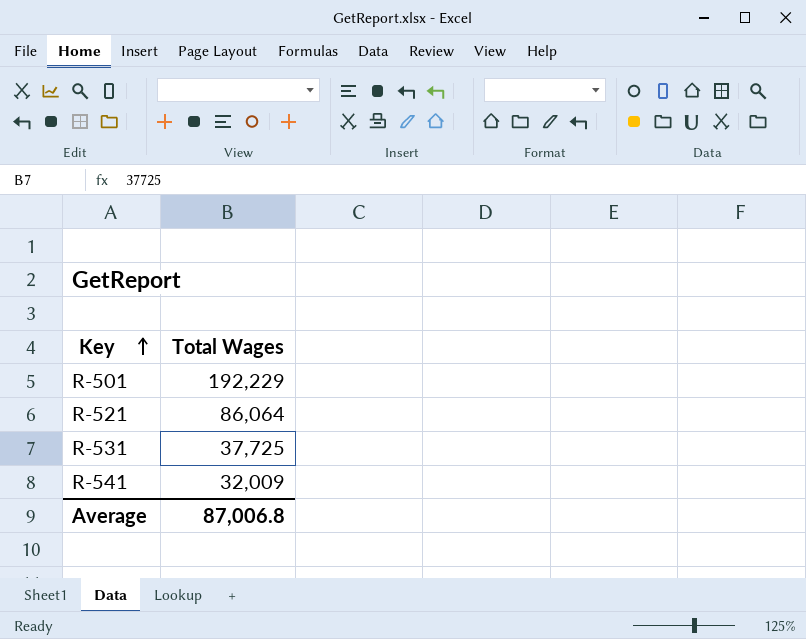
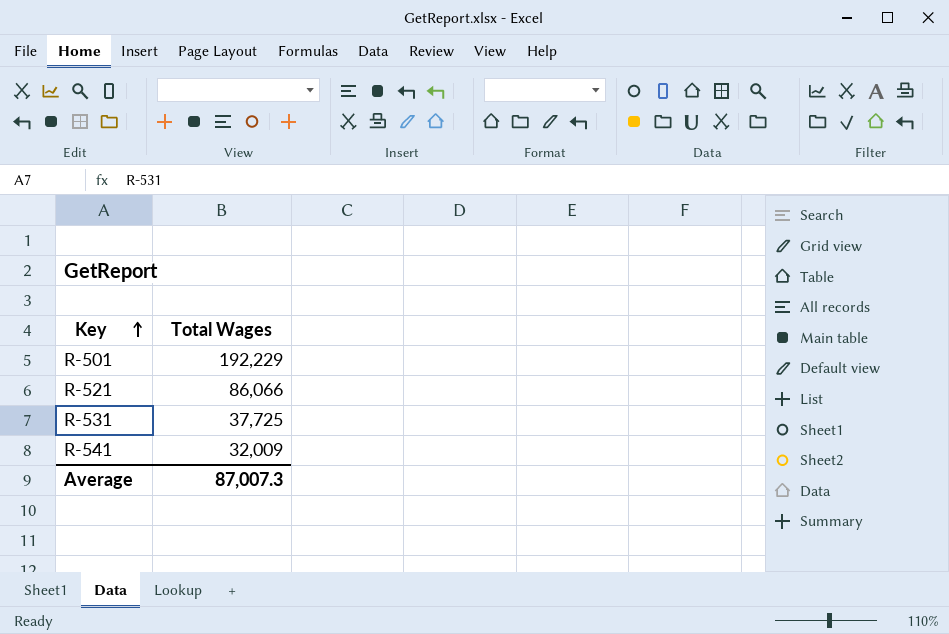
R-521 | Total Wages: 86,064 -> 86,066
Average | Total Wages: 87,006.8 -> 87,007.3

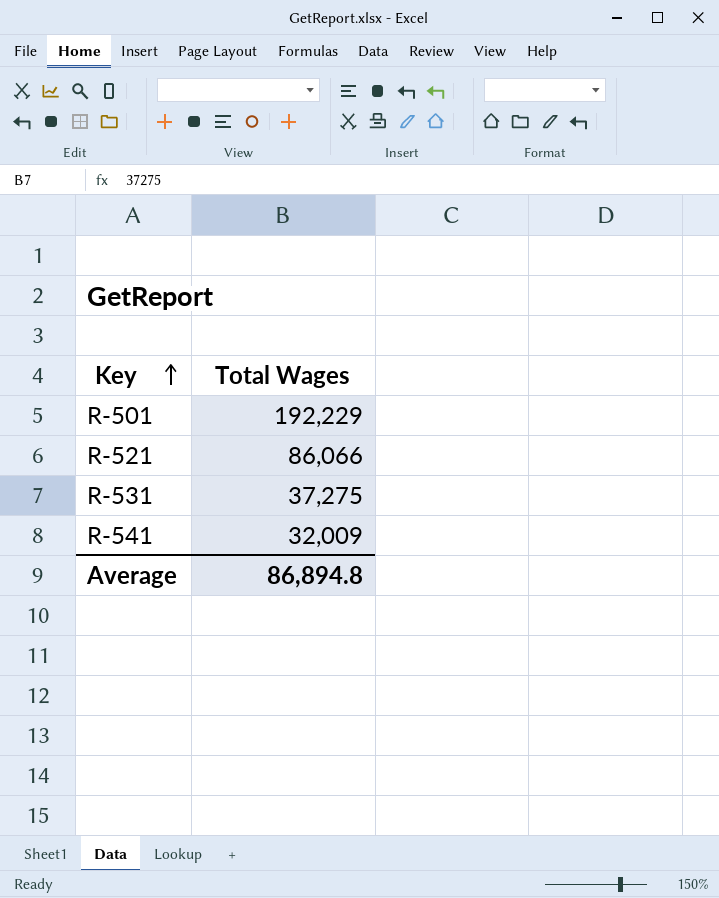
R-531 | Total Wages: 37,725 -> 37,275
Average | Total Wages: 87,007.3 -> 86,894.8

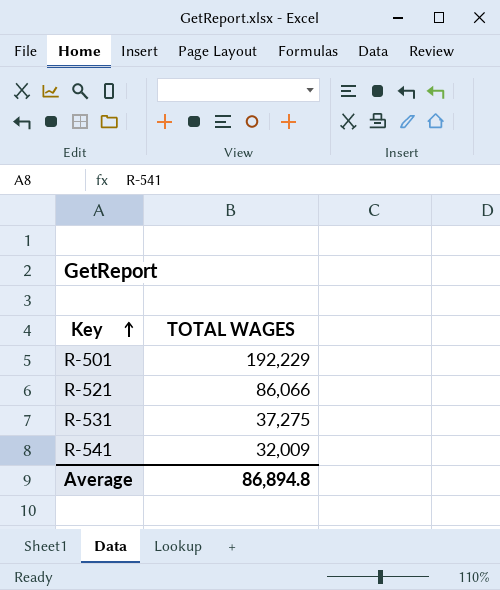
column name: Total Wages -> TOTAL WAGES

